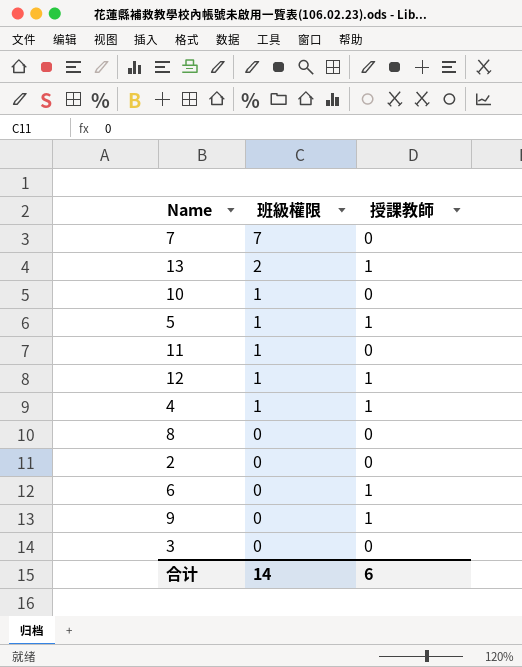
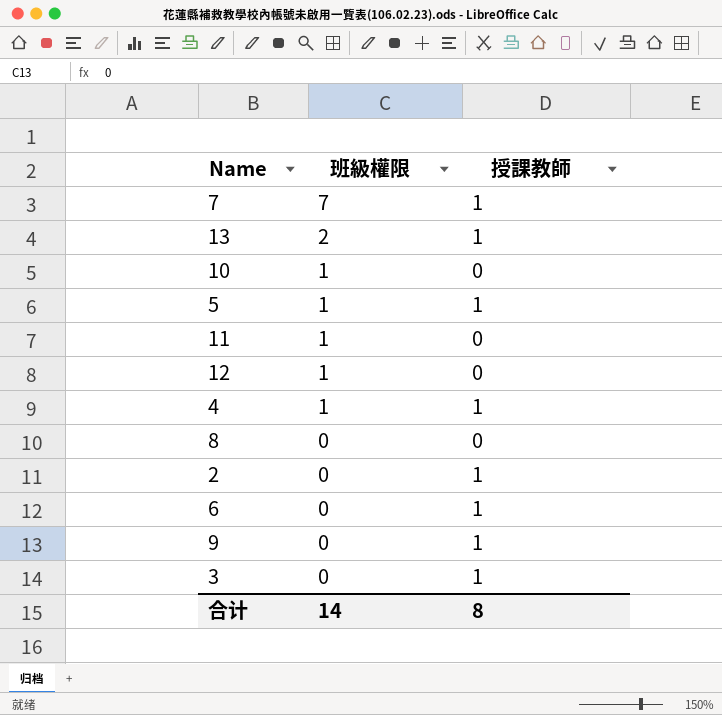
7 | 授課教師: 0 -> 1
12 | 授課教師: 1 -> 0
2 | 授課教師: 0 -> 1
3 | 授課教師: 0 -> 1
合计 | 授課教師: 6 -> 8

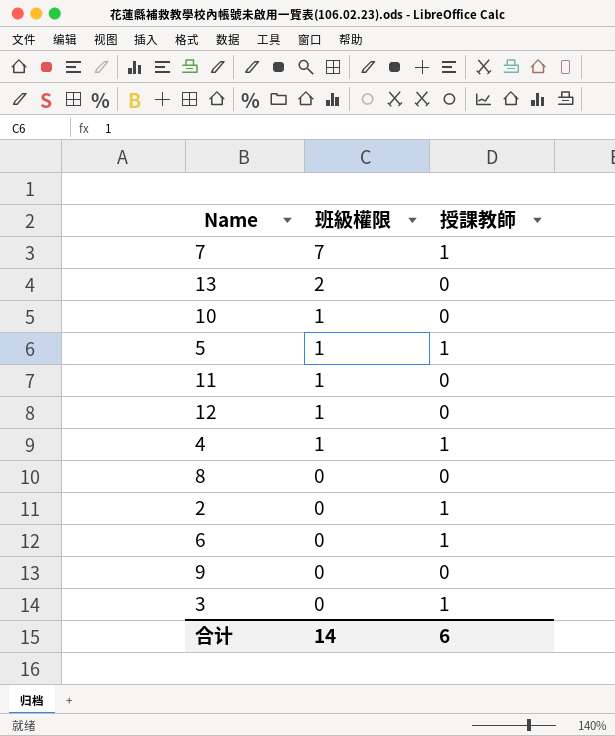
13 | 授課教師: 1 -> 0
9 | 授課教師: 1 -> 0
合计 | 授課教師: 8 -> 6

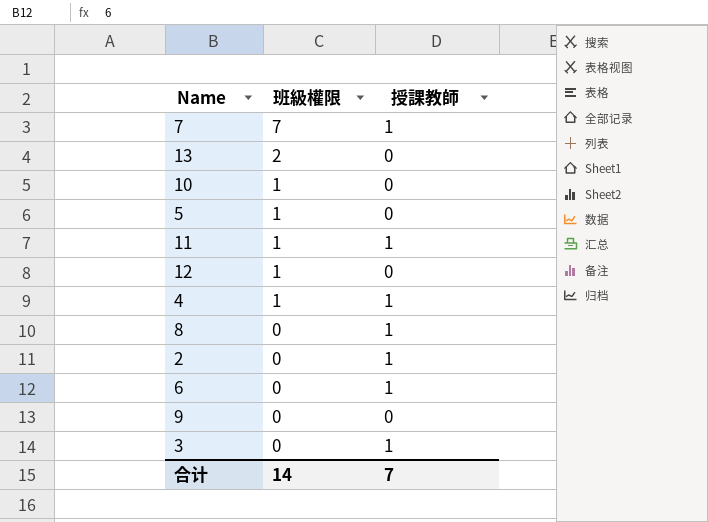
5 | 授課教師: 1 -> 0
11 | 授課教師: 0 -> 1
8 | 授課教師: 0 -> 1
合计 | 授課教師: 6 -> 7

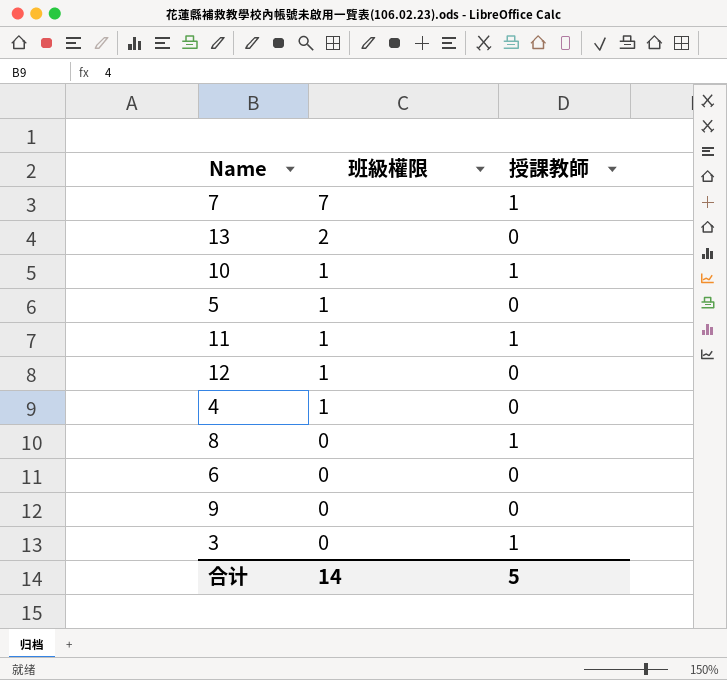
row 2: 0 | 1 -> none
10 | 授課教師: 0 -> 1
4 | 授課教師: 1 -> 0
6 | 授課教師: 1 -> 0
合计 | 授課教師: 7 -> 5

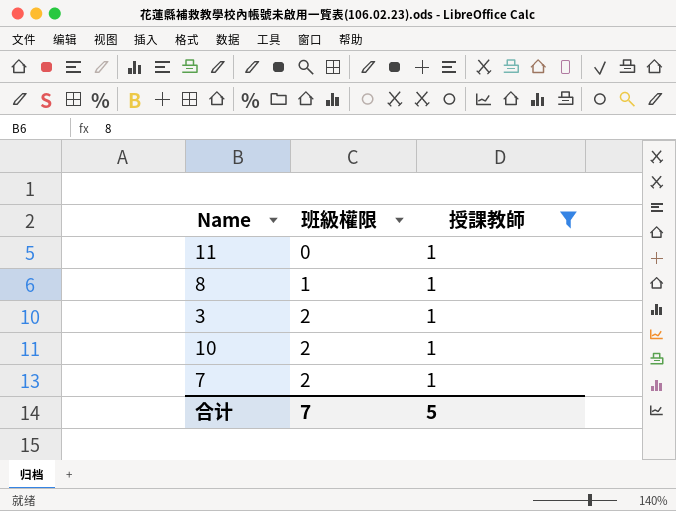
filter: none -> 授課教師 = 1
row order: 班級權限 descending -> 班級權限 ascending
11 | 班級權限: 1 -> 0
8 | 班級權限: 0 -> 1
3 | 班級權限: 0 -> 2
10 | 班級權限: 1 -> 2
7 | 班級權限: 7 -> 2
合计 | 班級權限: 14 -> 7

